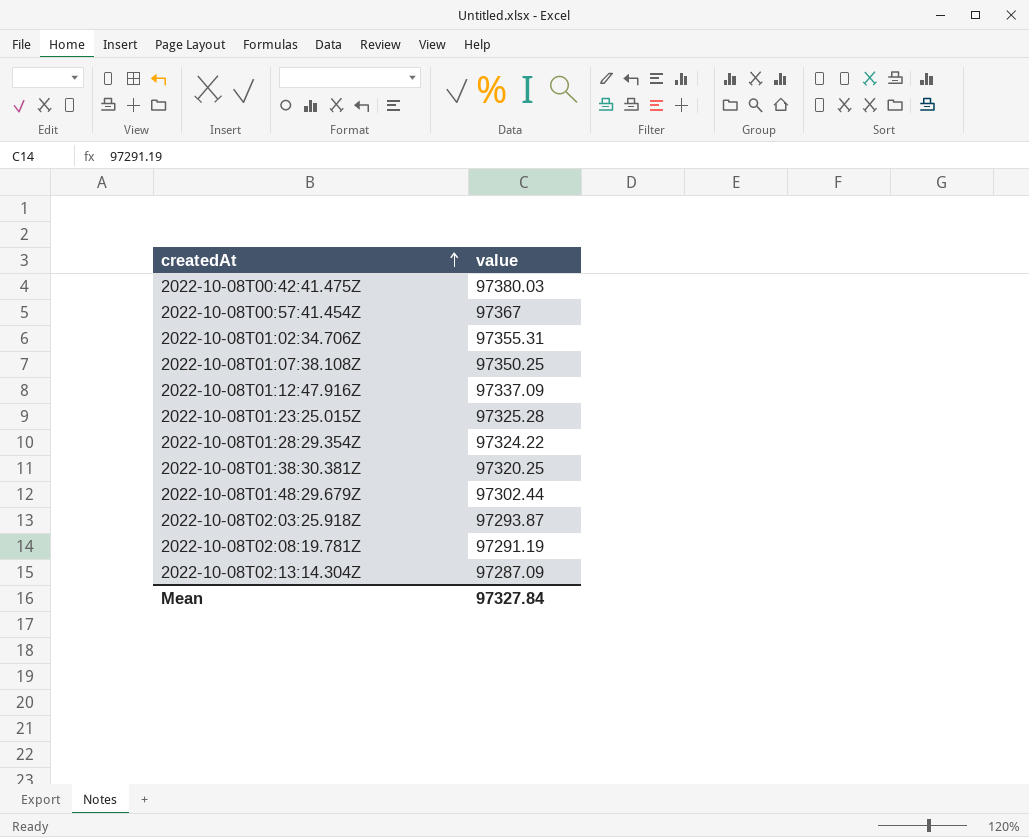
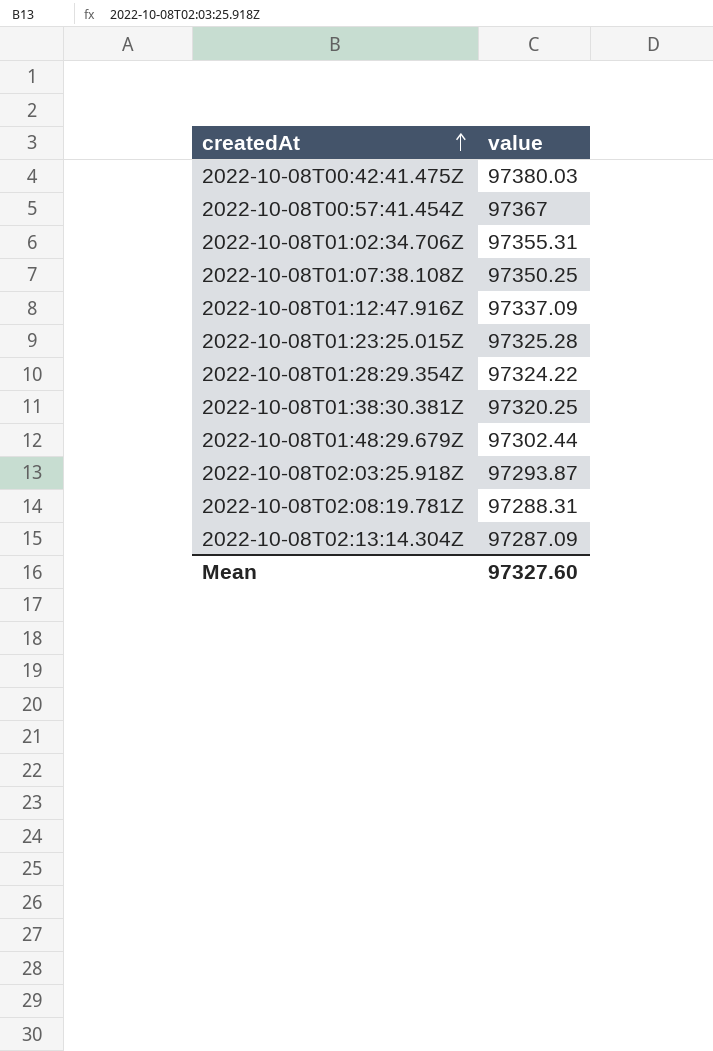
2022-10-08T02:08:19.781Z | value: 97291.19 -> 97288.31
Mean | value: 97327.84 -> 97327.60

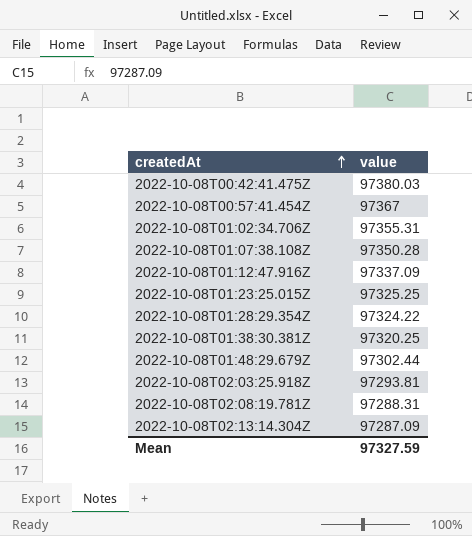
2022-10-08T01:07:38.108Z | value: 97350.25 -> 97350.28
2022-10-08T01:23:25.015Z | value: 97325.28 -> 97325.25
2022-10-08T02:03:25.918Z | value: 97293.87 -> 97293.81
Mean | value: 97327.60 -> 97327.59

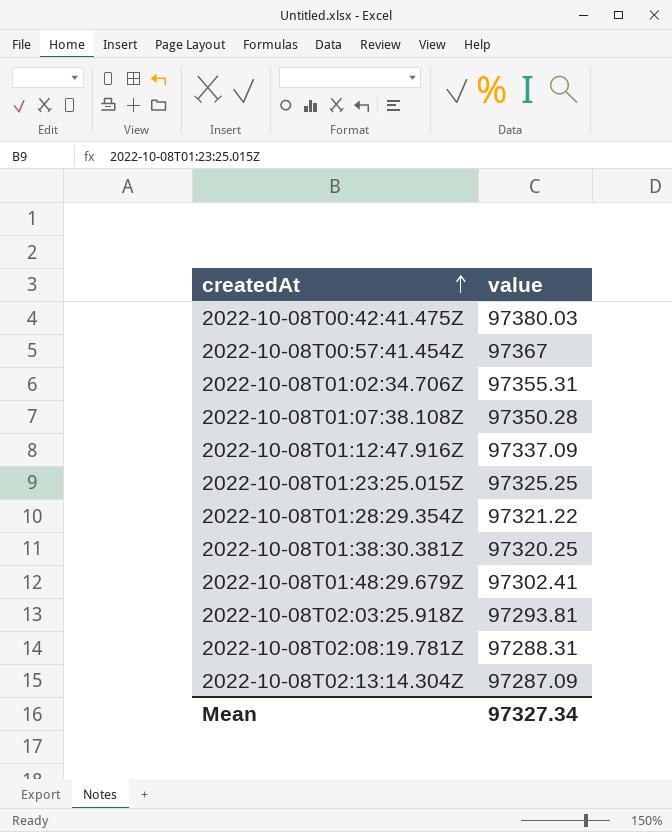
2022-10-08T01:28:29.354Z | value: 97324.22 -> 97321.22
2022-10-08T01:48:29.679Z | value: 97302.44 -> 97302.41
Mean | value: 97327.59 -> 97327.34

